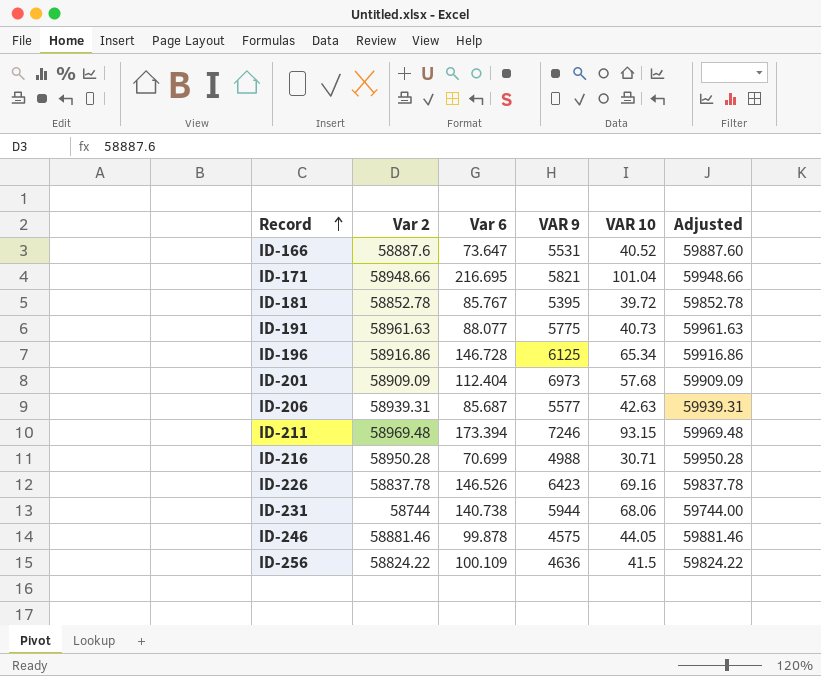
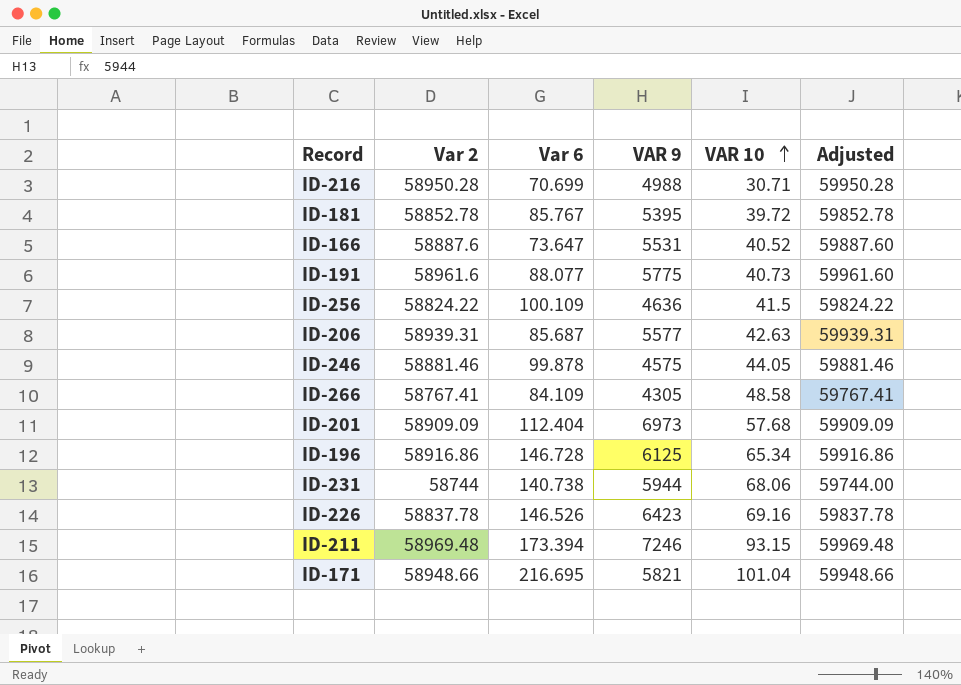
row order: Record ascending -> VAR 10 ascending
ID-191 | Var 2: 58961.63 -> 58961.6
ID-191 | Adjusted: 59961.63 -> 59961.60
row ID-266: none -> 58767.41 | 84.109 | 4305 | 48.58 | 59767.41

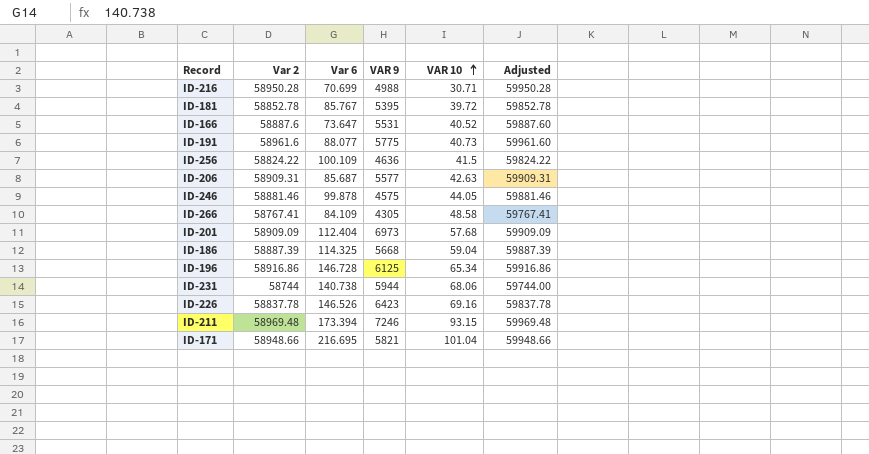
ID-206 | Var 2: 58939.31 -> 58909.31
ID-206 | Adjusted: 59939.31 -> 59909.31
row ID-186: none -> 58887.39 | 114.325 | 5668 | 59.04 | 59887.39

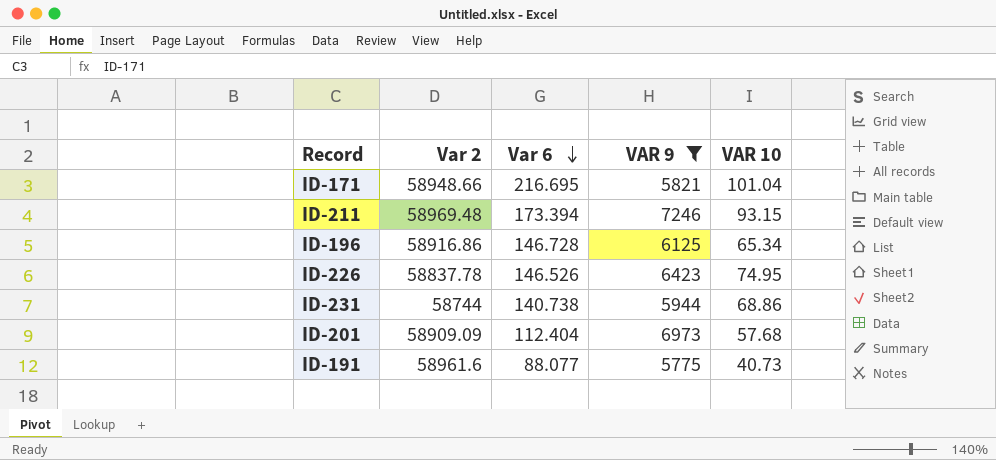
filter: none -> VAR 9 >= 5775
row order: VAR 10 ascending -> Var 6 descending
column Adjusted | formula: [Var 2] + 1000 -> none
ID-226 | VAR 10: 69.16 -> 74.95
ID-231 | VAR 10: 68.06 -> 68.86

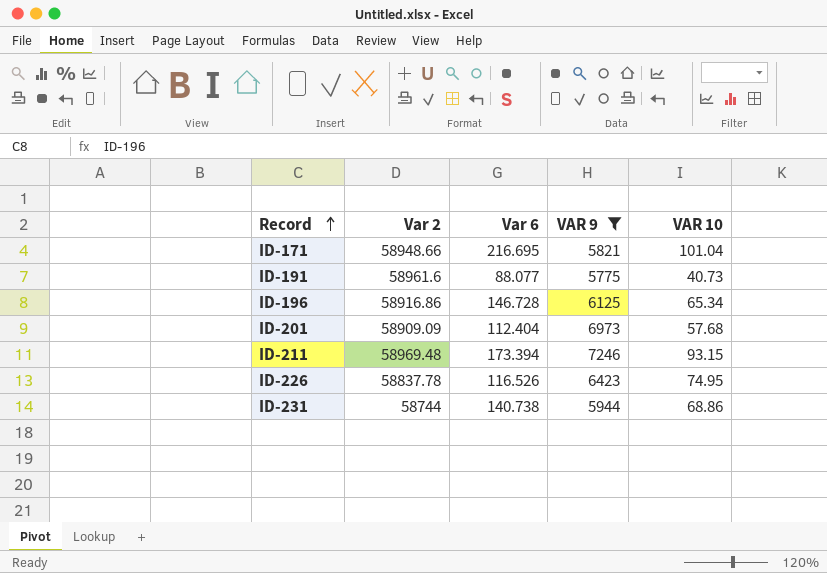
row order: Var 6 descending -> Record ascending
ID-226 | Var 6: 146.526 -> 116.526

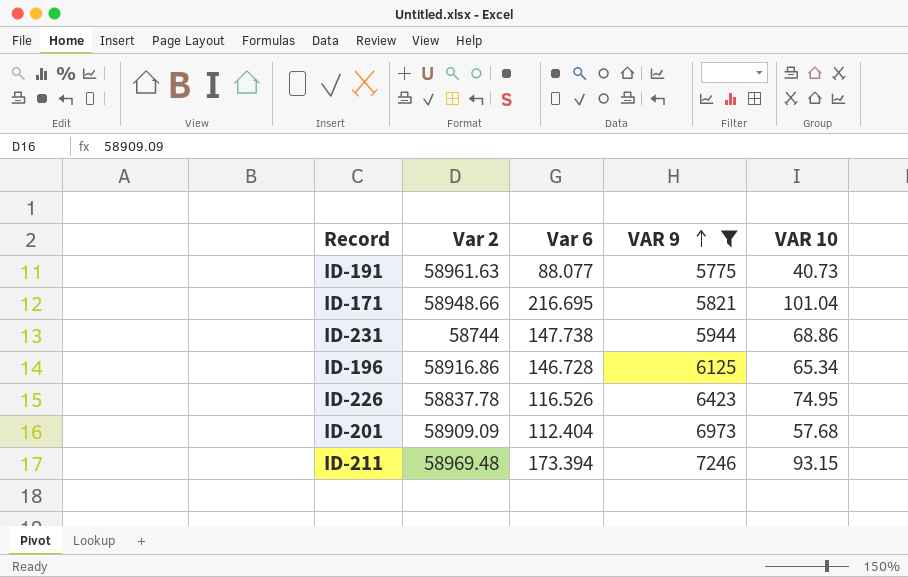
row order: Record ascending -> VAR 9 ascending
ID-191 | Var 2: 58961.6 -> 58961.63
ID-231 | Var 6: 140.738 -> 147.738

